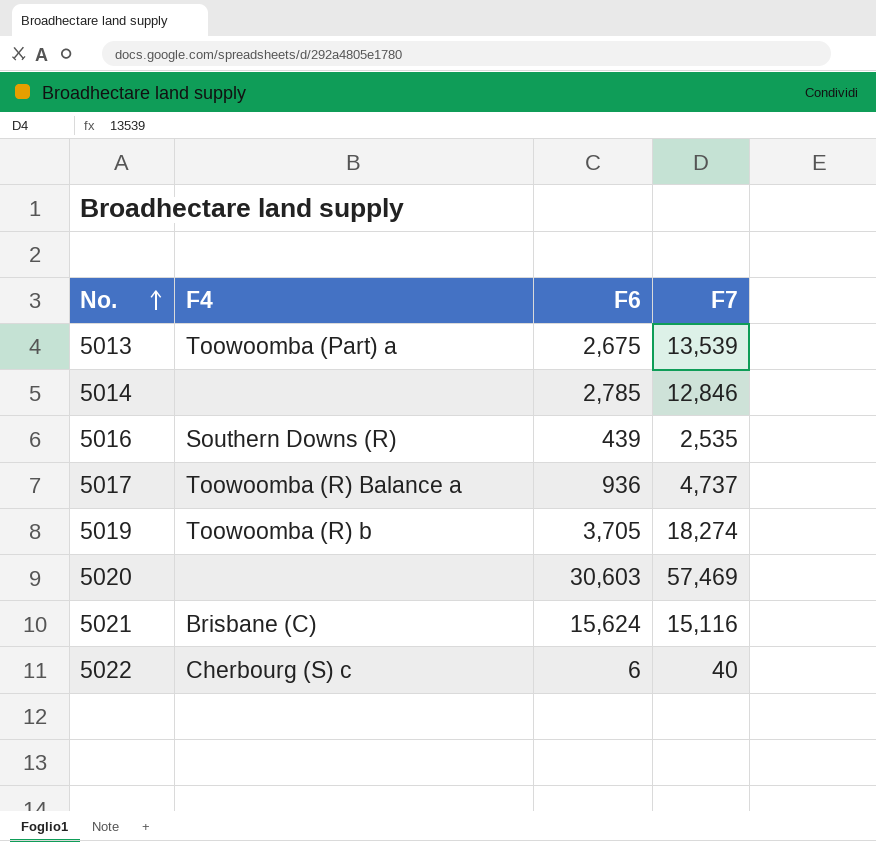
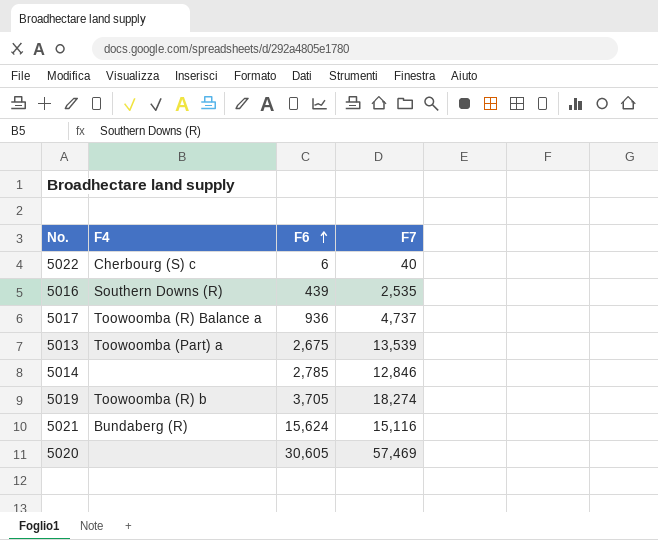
row order: No. ascending -> F6 ascending
5021 | F4: Brisbane (C) -> Bundaberg (R)
5020 | F6: 30,603 -> 30,605

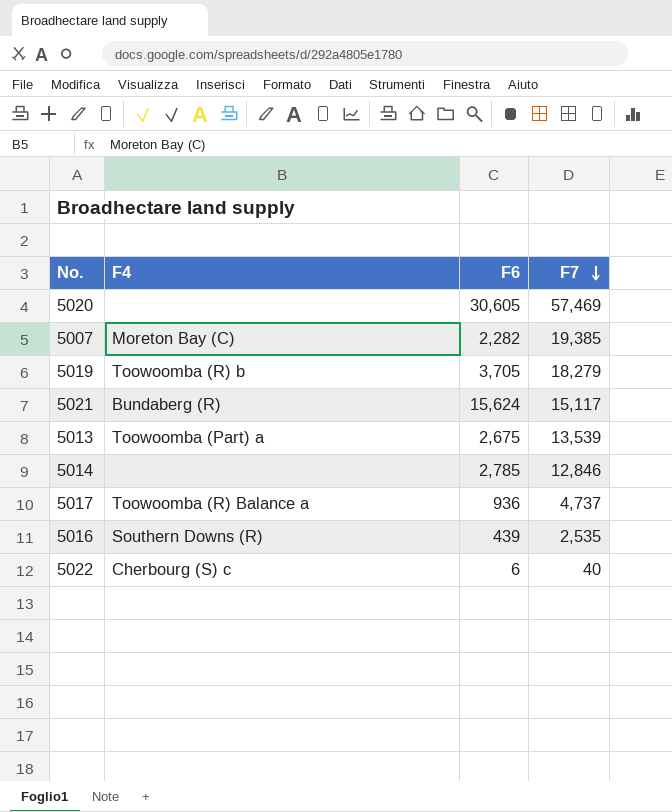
row order: F6 ascending -> F7 descending
row 5007: none -> Moreton Bay (C) | 2,282 | 19,385
5019 | F7: 18,274 -> 18,279
5021 | F7: 15,116 -> 15,117

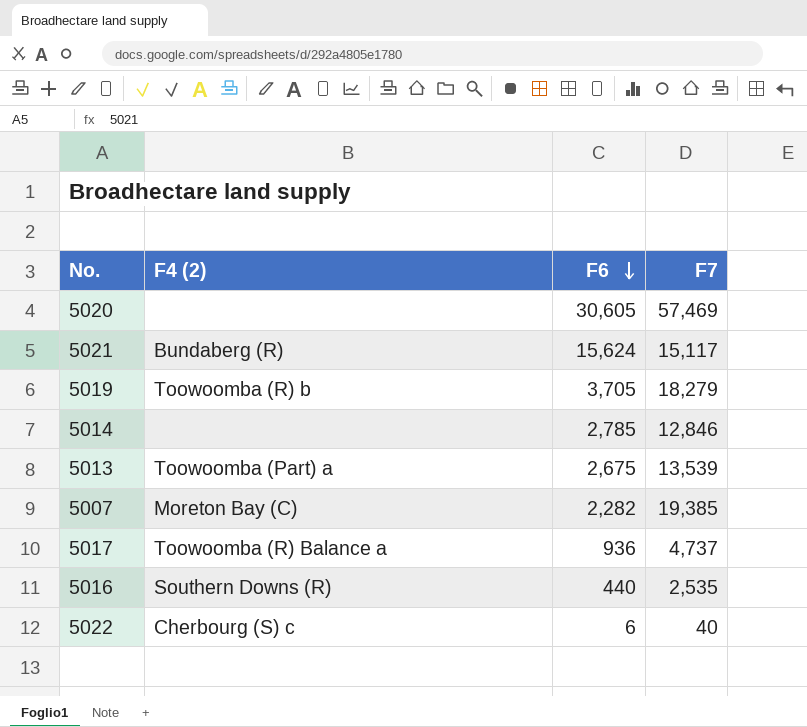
row order: F7 descending -> F6 descending
column name: F4 -> F4 (2)
5016 | F6: 439 -> 440

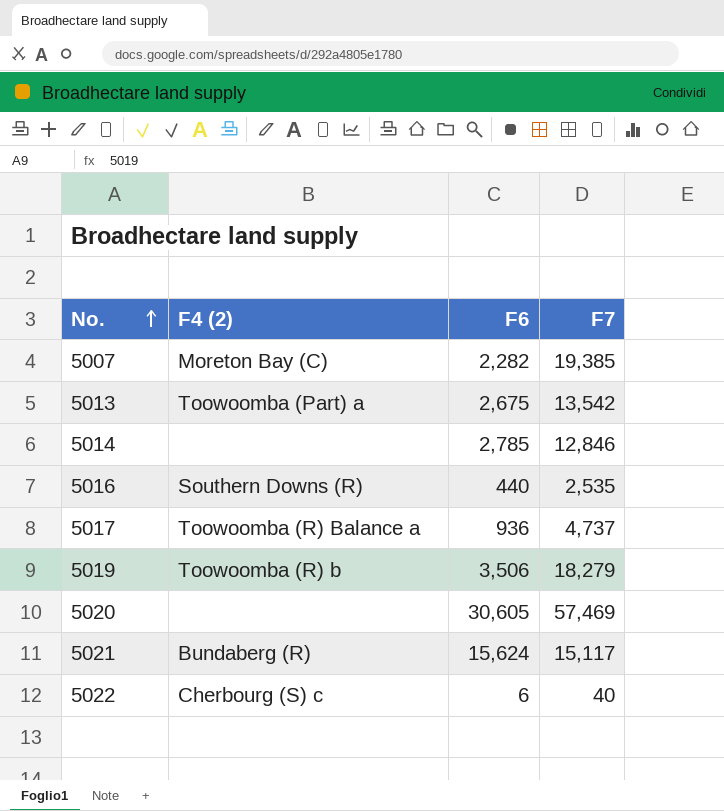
row order: F6 descending -> No. ascending
5013 | F7: 13,539 -> 13,542
5019 | F6: 3,705 -> 3,506

